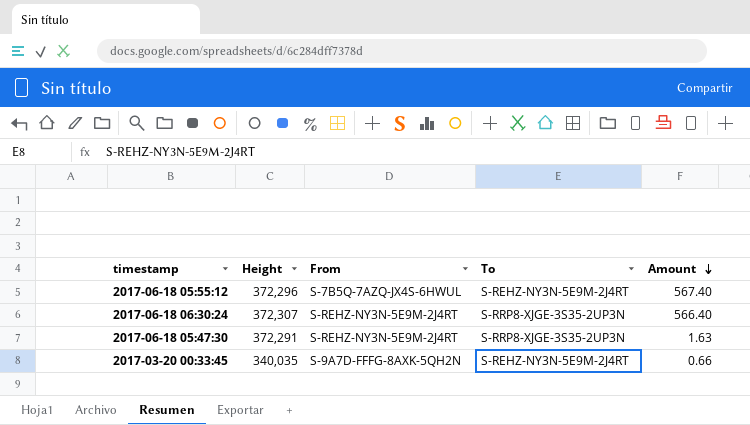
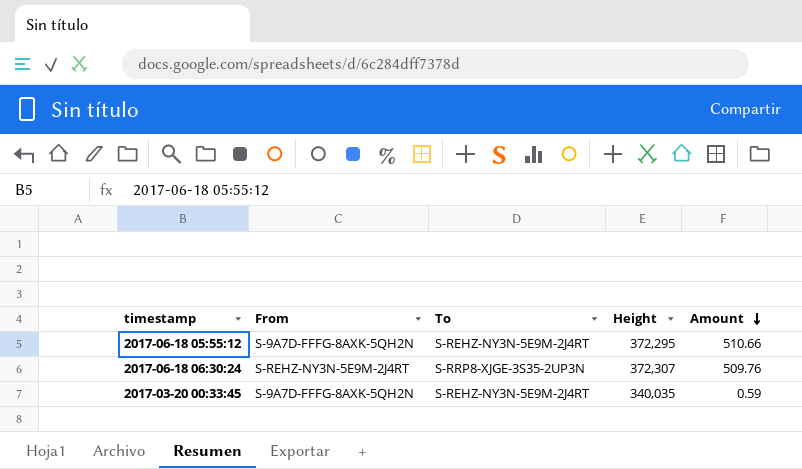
column Height | position: 2 -> 4
row 2017-06-18 05:47:30: 372,291 | S-REHZ-NY3N-5E9M-2J4RT | S-RRP8-XJGE-3S35-2UP3N | 1.63 -> none
2017-06-18 05:55:12 | From: S-7B5Q-7AZQ-JX4S-6HWUL -> S-9A7D-FFFG-8AXK-5QH2N
2017-06-18 05:55:12 | Height: 372,296 -> 372,295
2017-06-18 05:55:12 | Amount: 567.40 -> 510.66
2017-06-18 06:30:24 | Amount: 566.40 -> 509.76
2017-03-20 00:33:45 | Amount: 0.66 -> 0.59

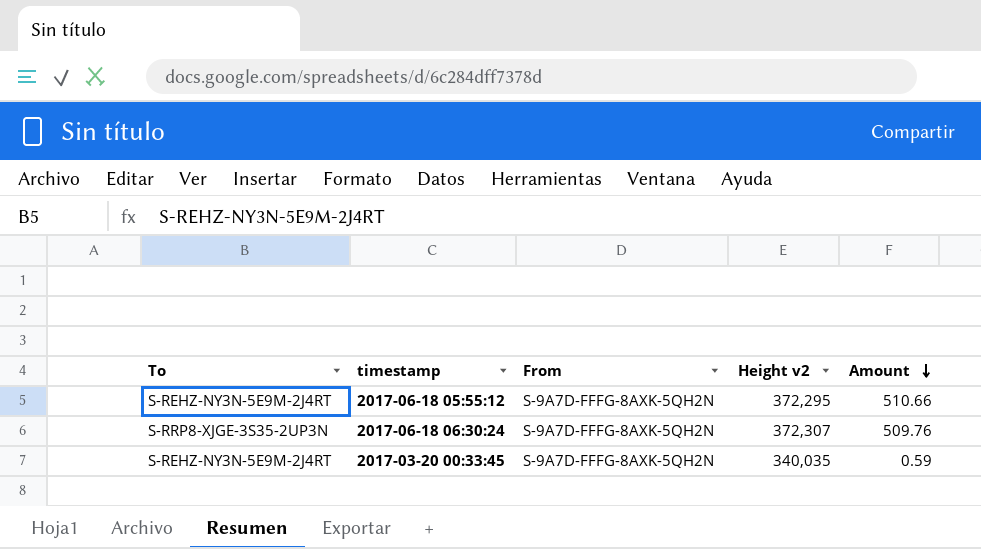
column To | position: 3 -> 1
column name: Height -> Height v2
2017-06-18 06:30:24 | From: S-REHZ-NY3N-5E9M-2J4RT -> S-9A7D-FFFG-8AXK-5QH2N

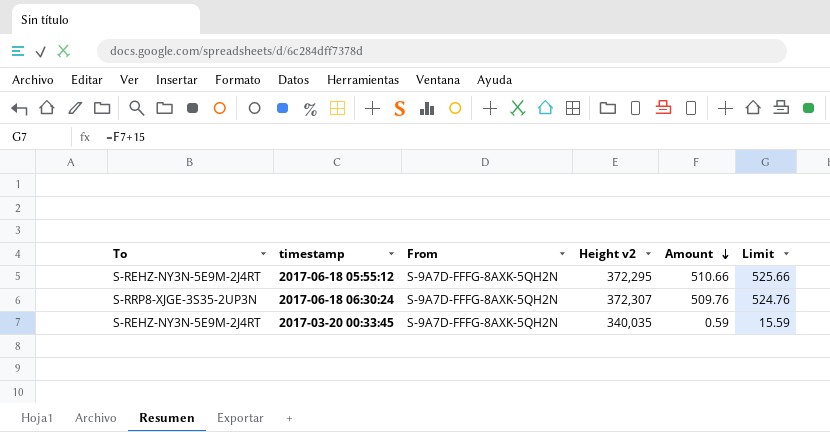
column Limit | formula: none -> [Amount] + 15

